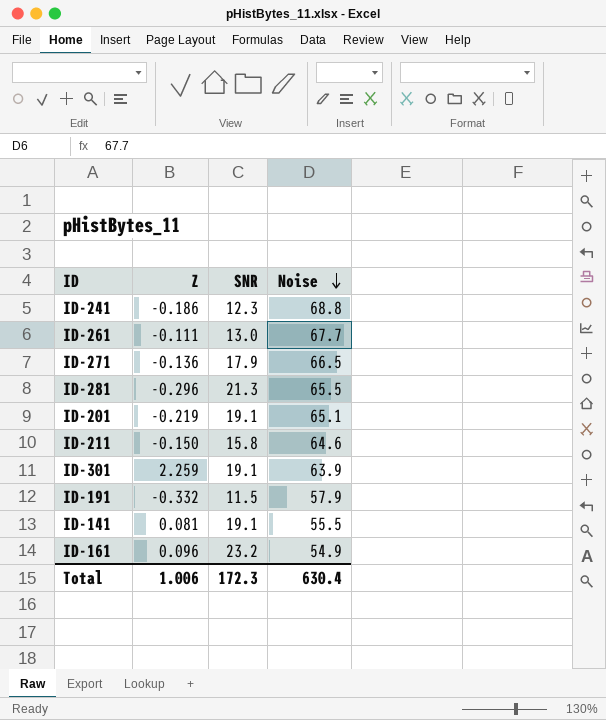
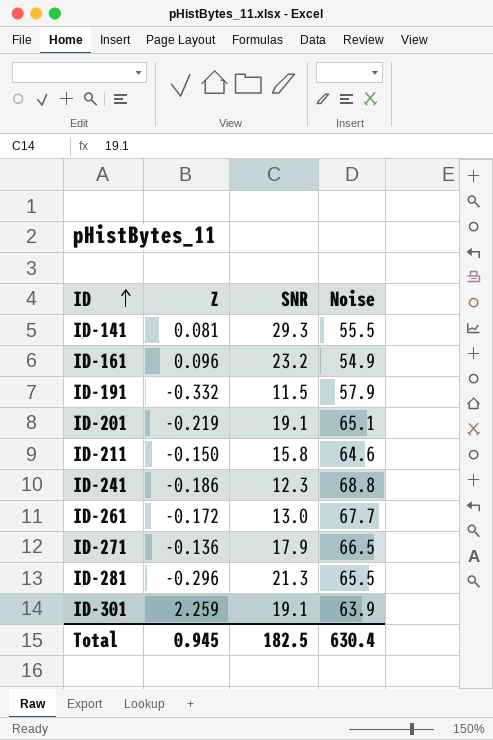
row order: Noise descending -> ID ascending
ID-141 | SNR: 19.1 -> 29.3
ID-261 | Z: -0.111 -> -0.172
Total | Z: 1.006 -> 0.945
Total | SNR: 172.3 -> 182.5

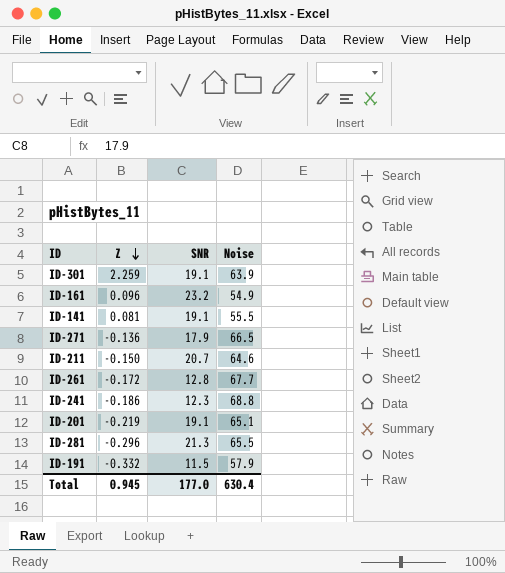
row order: ID ascending -> Z descending
ID-141 | SNR: 29.3 -> 19.1
ID-211 | SNR: 15.8 -> 20.7
ID-261 | SNR: 13.0 -> 12.8
Total | SNR: 182.5 -> 177.0

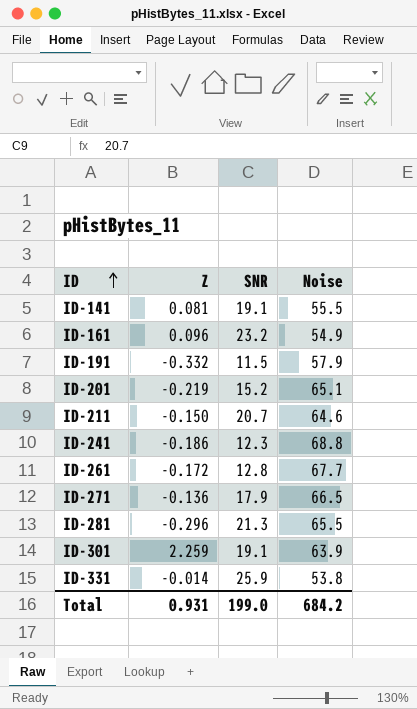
row order: Z descending -> ID ascending
ID-201 | SNR: 19.1 -> 15.2
row ID-331: none -> -0.014 | 25.9 | 53.8
Total | Z: 0.945 -> 0.931
Total | SNR: 177.0 -> 199.0
Total | Noise: 630.4 -> 684.2

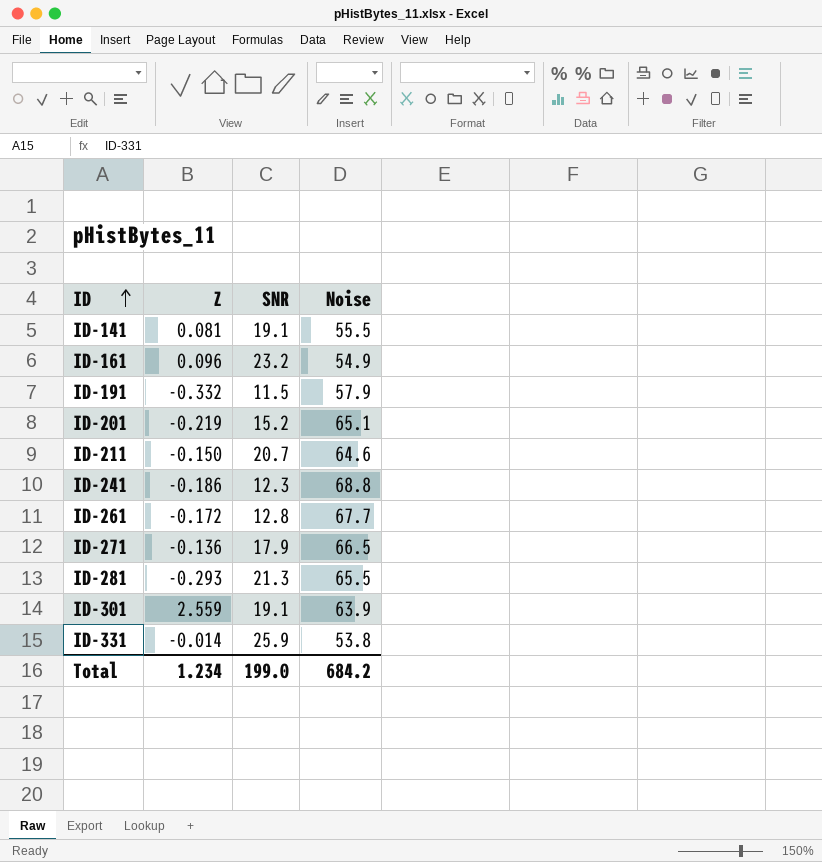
ID-281 | Z: -0.296 -> -0.293
ID-301 | Z: 2.259 -> 2.559
Total | Z: 0.931 -> 1.234

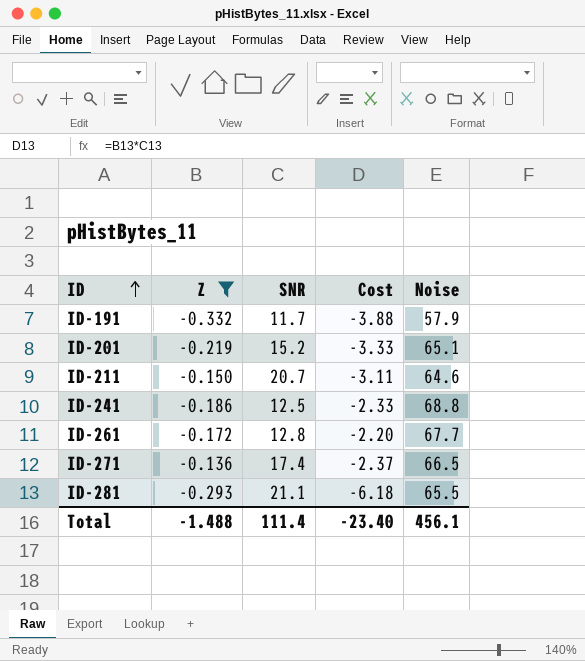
filter: none -> Z <= -0.136
column Cost | formula: none -> [Z] * [SNR]
ID-191 | SNR: 11.5 -> 11.7
ID-241 | SNR: 12.3 -> 12.5
ID-271 | SNR: 17.9 -> 17.4
ID-281 | SNR: 21.3 -> 21.1
Total | Z: 1.234 -> -1.488
Total | SNR: 199.0 -> 111.4
Total | Noise: 684.2 -> 456.1

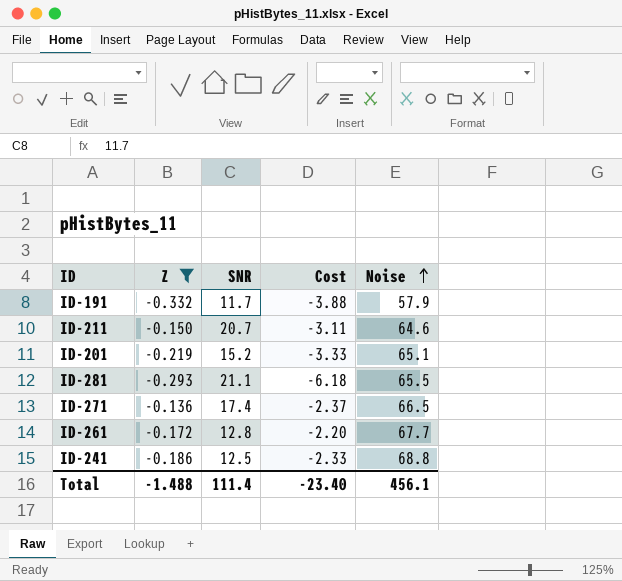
row order: ID ascending -> Noise ascending

